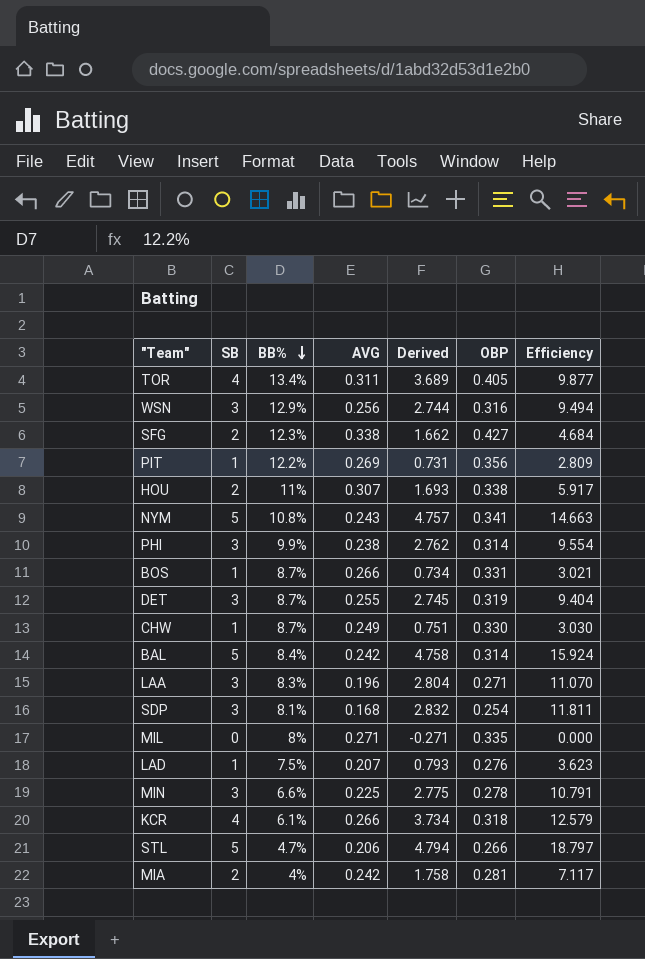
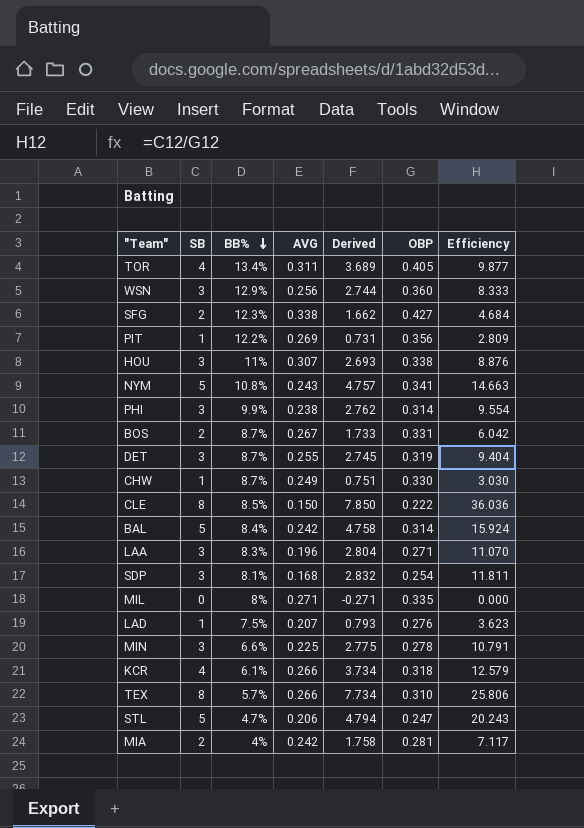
WSN | OBP: 0.316 -> 0.360
WSN | Efficiency: 9.494 -> 8.333
HOU | SB: 2 -> 3
HOU | Derived: 1.693 -> 2.693
HOU | Efficiency: 5.917 -> 8.876
BOS | SB: 1 -> 2
BOS | AVG: 0.266 -> 0.267
BOS | Derived: 0.734 -> 1.733
BOS | Efficiency: 3.021 -> 6.042
row CLE: none -> 8 | 8.5% | 0.150 | 7.850 | 0.222 | 36.036
row TEX: none -> 8 | 5.7% | 0.266 | 7.734 | 0.310 | 25.806
STL | OBP: 0.266 -> 0.247
STL | Efficiency: 18.797 -> 20.243

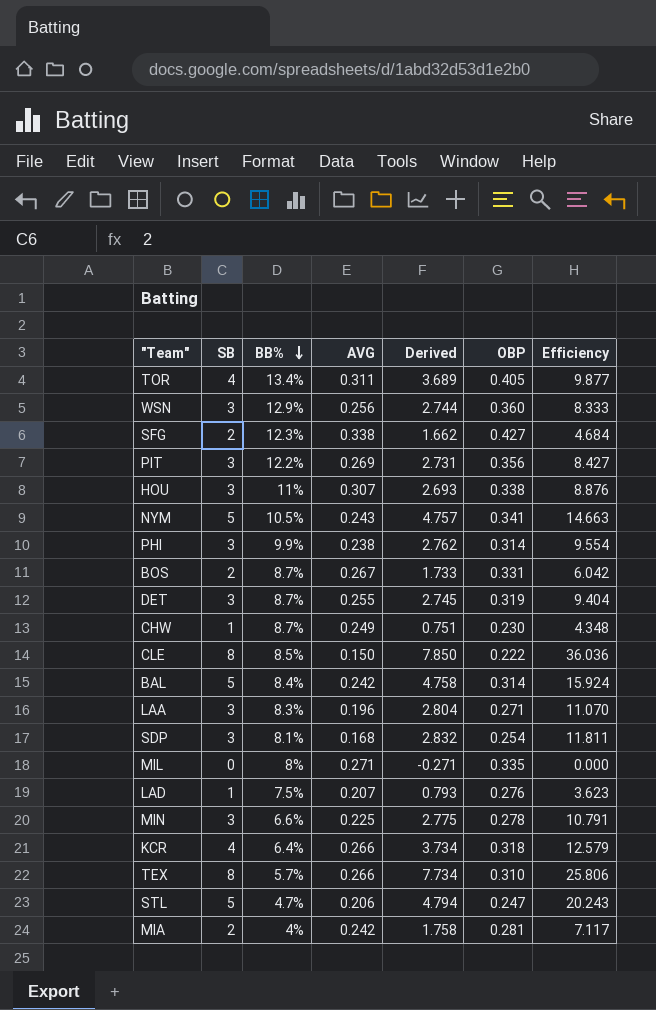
PIT | SB: 1 -> 3
PIT | Derived: 0.731 -> 2.731
PIT | Efficiency: 2.809 -> 8.427
NYM | BB%: 10.8% -> 10.5%
CHW | OBP: 0.330 -> 0.230
CHW | Efficiency: 3.030 -> 4.348
KCR | BB%: 6.1% -> 6.4%

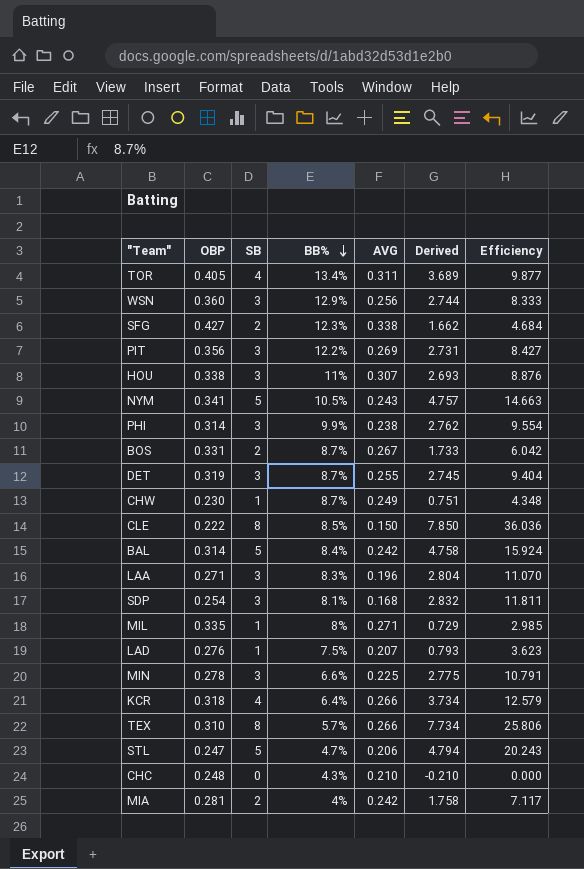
column OBP | position: 6 -> 2
MIL | SB: 0 -> 1
MIL | Derived: -0.271 -> 0.729
MIL | Efficiency: 0.000 -> 2.985
row CHC: none -> 0.248 | 0 | 4.3% | 0.210 | -0.210 | 0.000

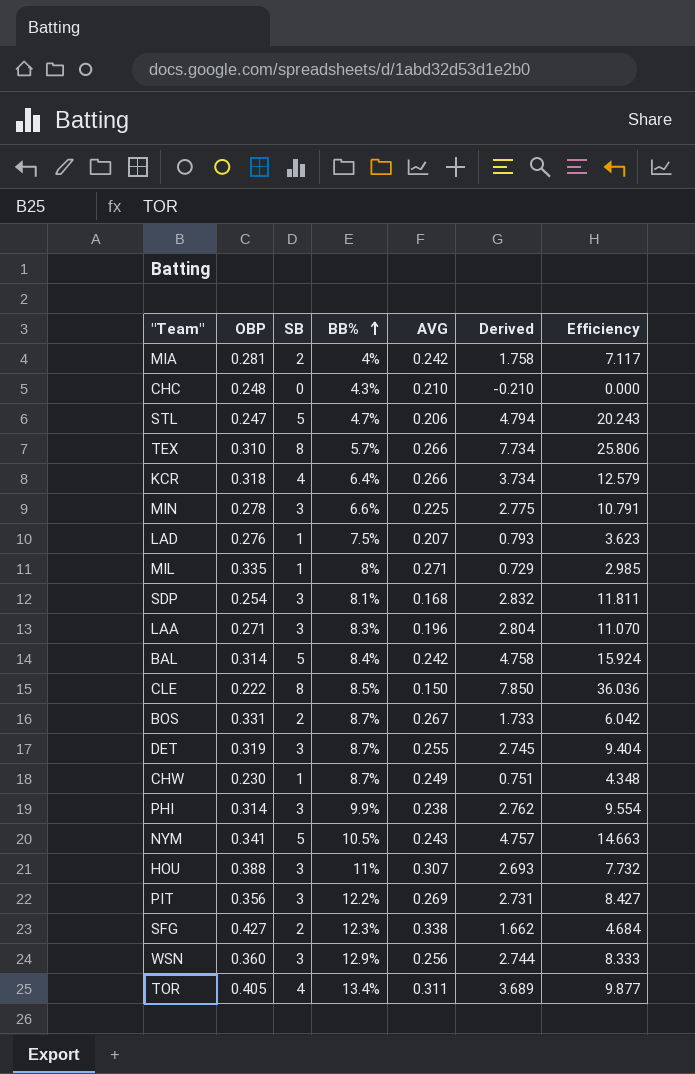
row order: BB% descending -> BB% ascending
HOU | OBP: 0.338 -> 0.388
HOU | Efficiency: 8.876 -> 7.732

